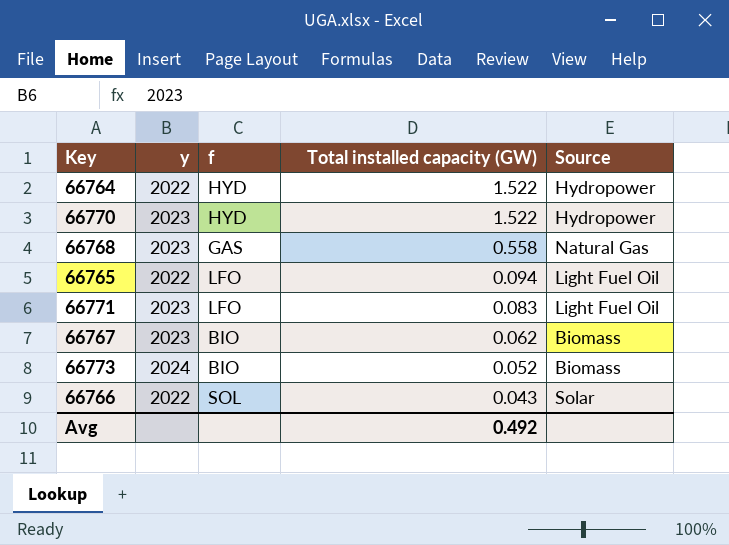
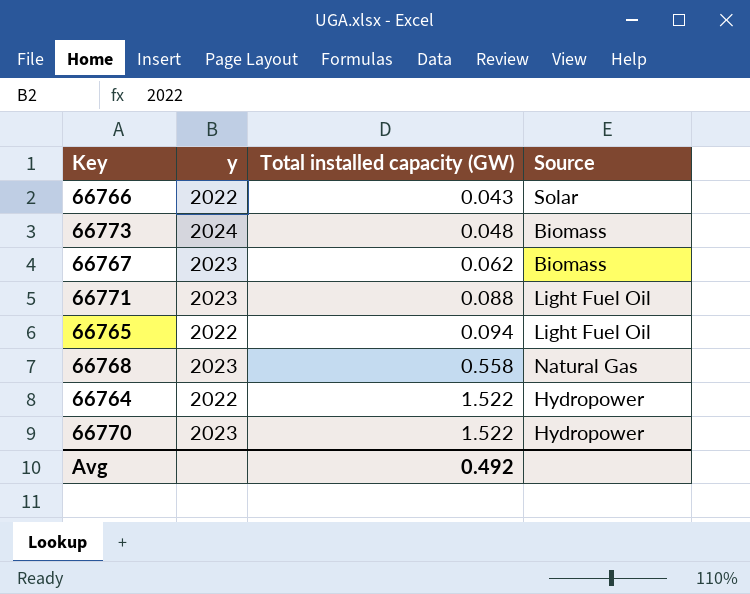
row order: Total installed capacity (GW) descending -> Total installed capacity (GW) ascending
column f | position: 3 -> none
66773 | Total installed capacity (GW): 0.052 -> 0.048
66771 | Total installed capacity (GW): 0.083 -> 0.088

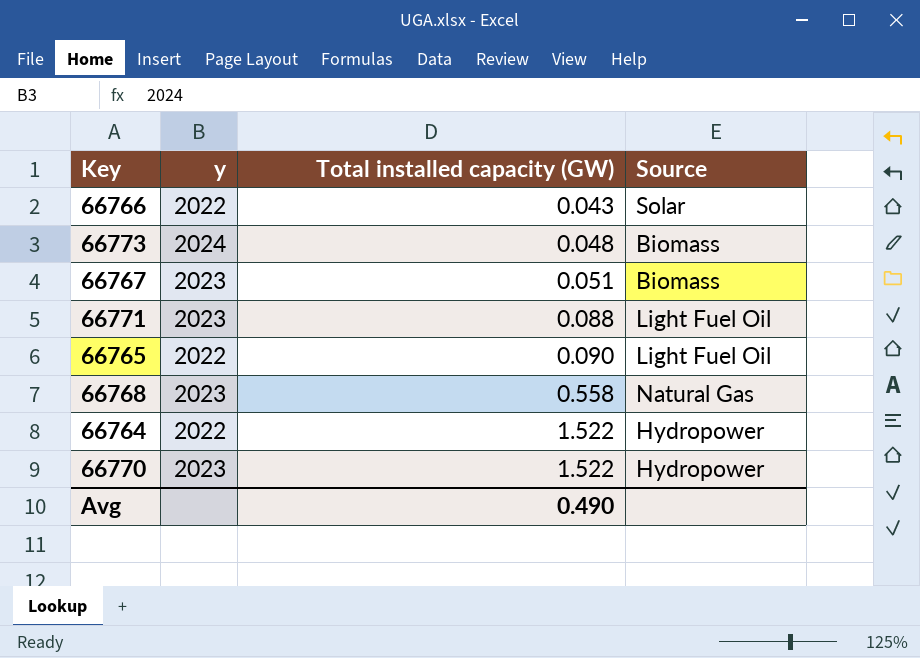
66767 | Total installed capacity (GW): 0.062 -> 0.051
66765 | Total installed capacity (GW): 0.094 -> 0.090
Avg | Total installed capacity (GW): 0.492 -> 0.490

